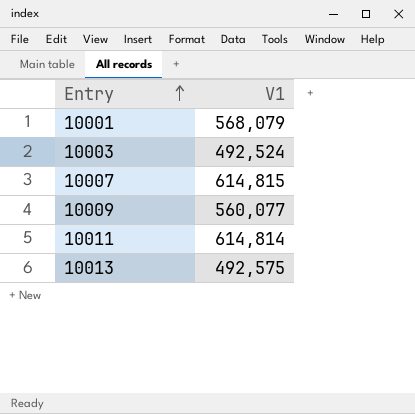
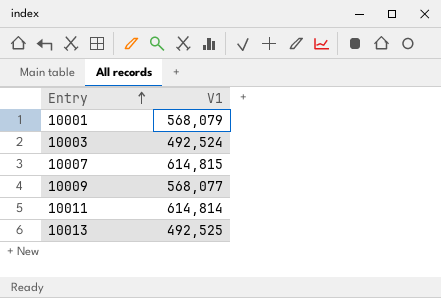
10009 | V1: 560,077 -> 568,077
10013 | V1: 492,575 -> 492,525

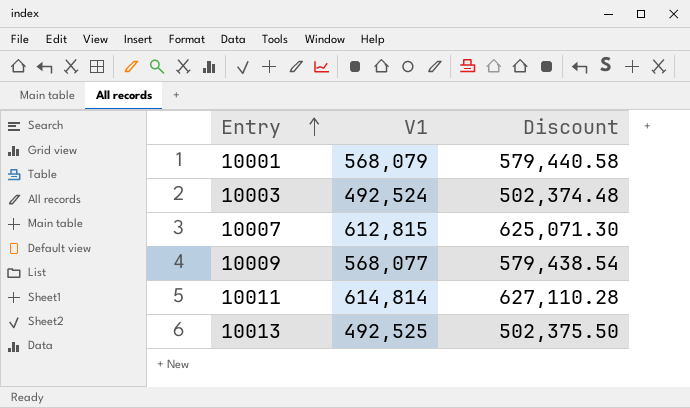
column Discount | formula: none -> [V1] * 1.02
10007 | V1: 614,815 -> 612,815

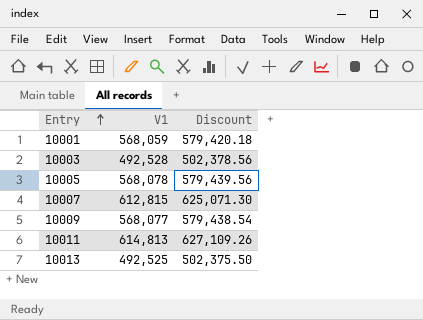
10001 | V1: 568,079 -> 568,059
10001 | Discount: 579,440.58 -> 579,420.18
10003 | V1: 492,524 -> 492,528
10003 | Discount: 502,374.48 -> 502,378.56
row 10005: none -> 568,078 | 579,439.56
10011 | V1: 614,814 -> 614,813
10011 | Discount: 627,110.28 -> 627,109.26

